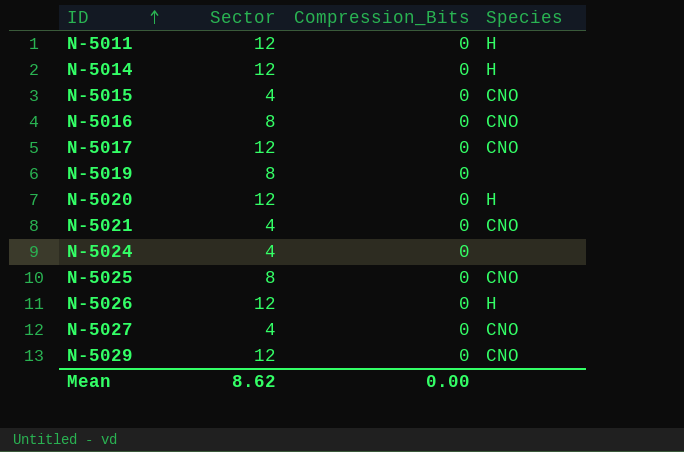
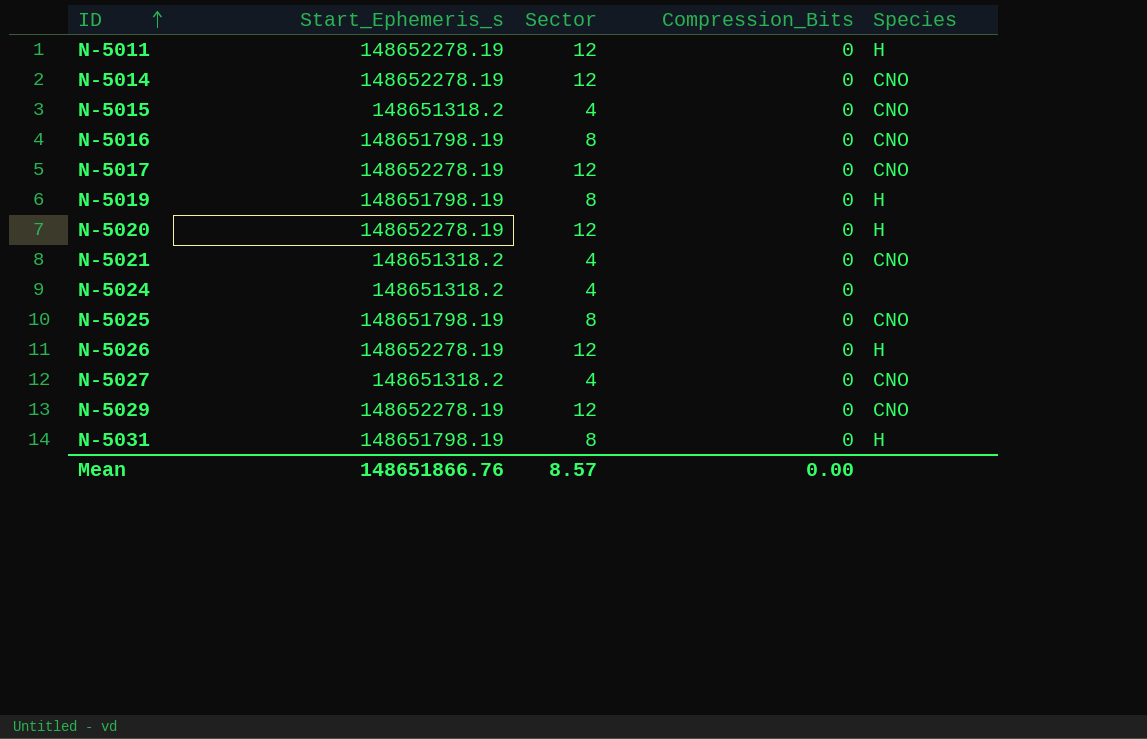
column Start_Ephemeris_s | position: none -> 2
N-5014 | Species: H -> CNO
N-5019 | Species: none -> H
row N-5031: none -> 148651798.19 | 8 | 0 | H
Mean | Sector: 8.62 -> 8.57

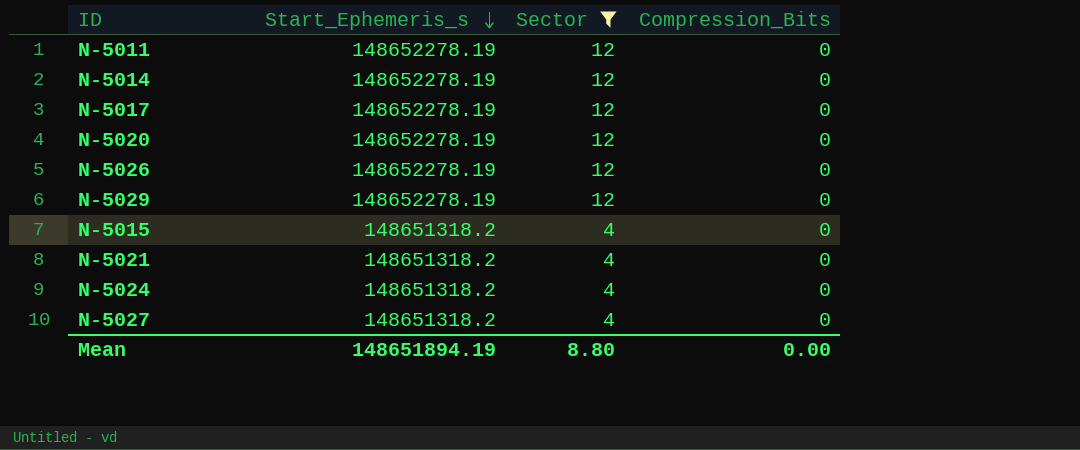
filter: none -> Sector != 8
row order: ID ascending -> Start_Ephemeris_s descending
column Species | position: 5 -> none
Mean | Start_Ephemeris_s: 148651866.76 -> 148651894.19
Mean | Sector: 8.57 -> 8.80

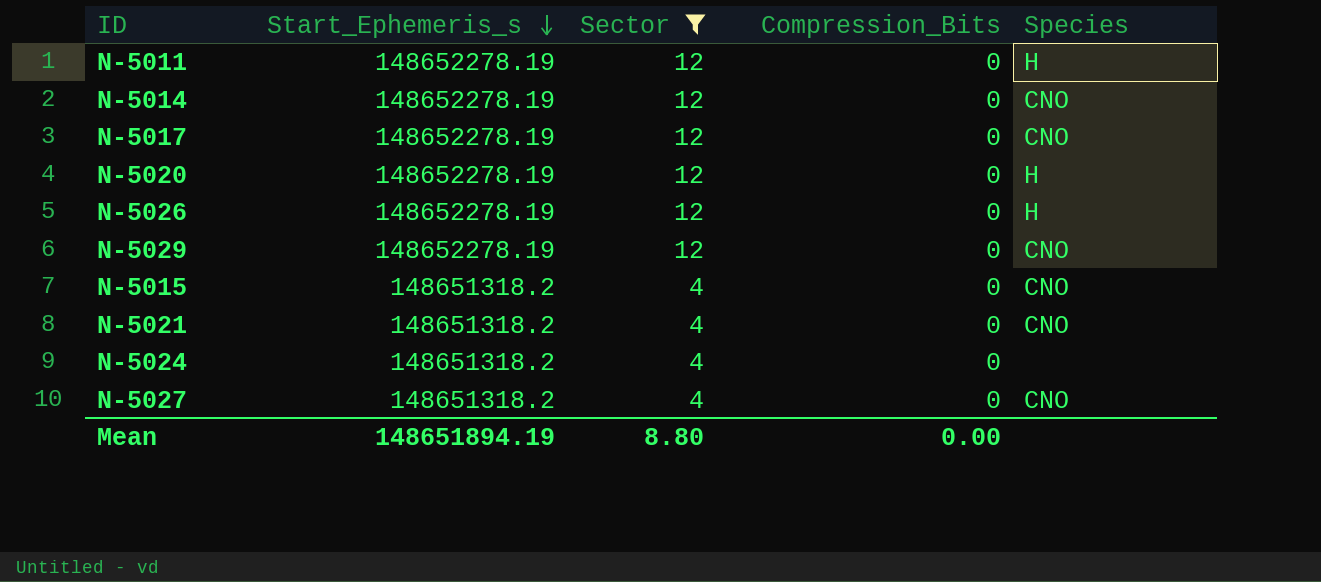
column Species | position: none -> 5

